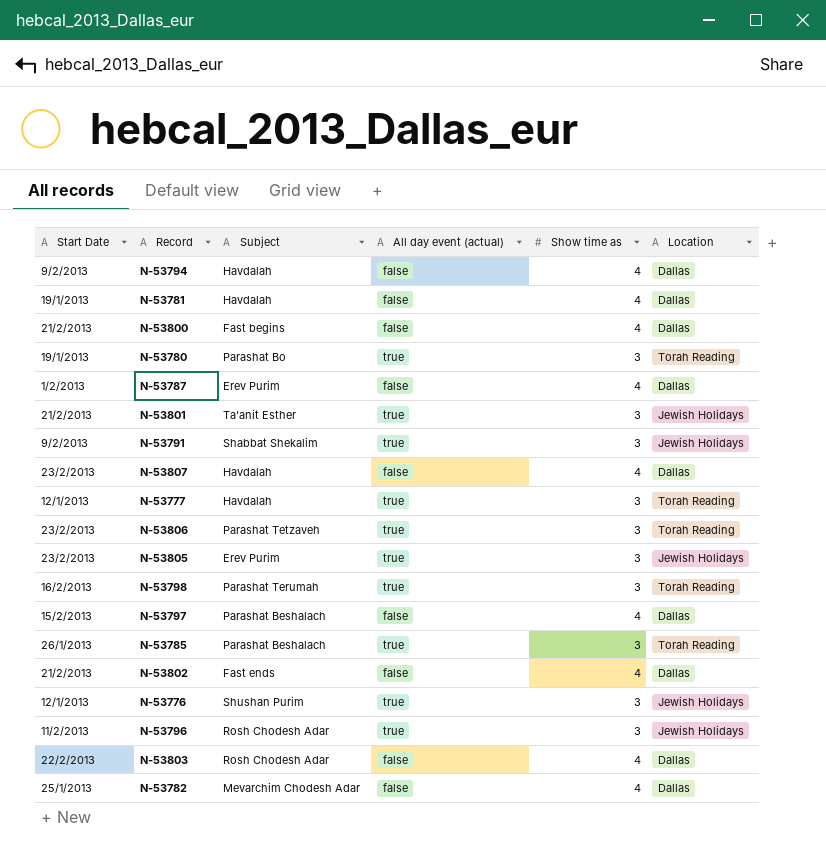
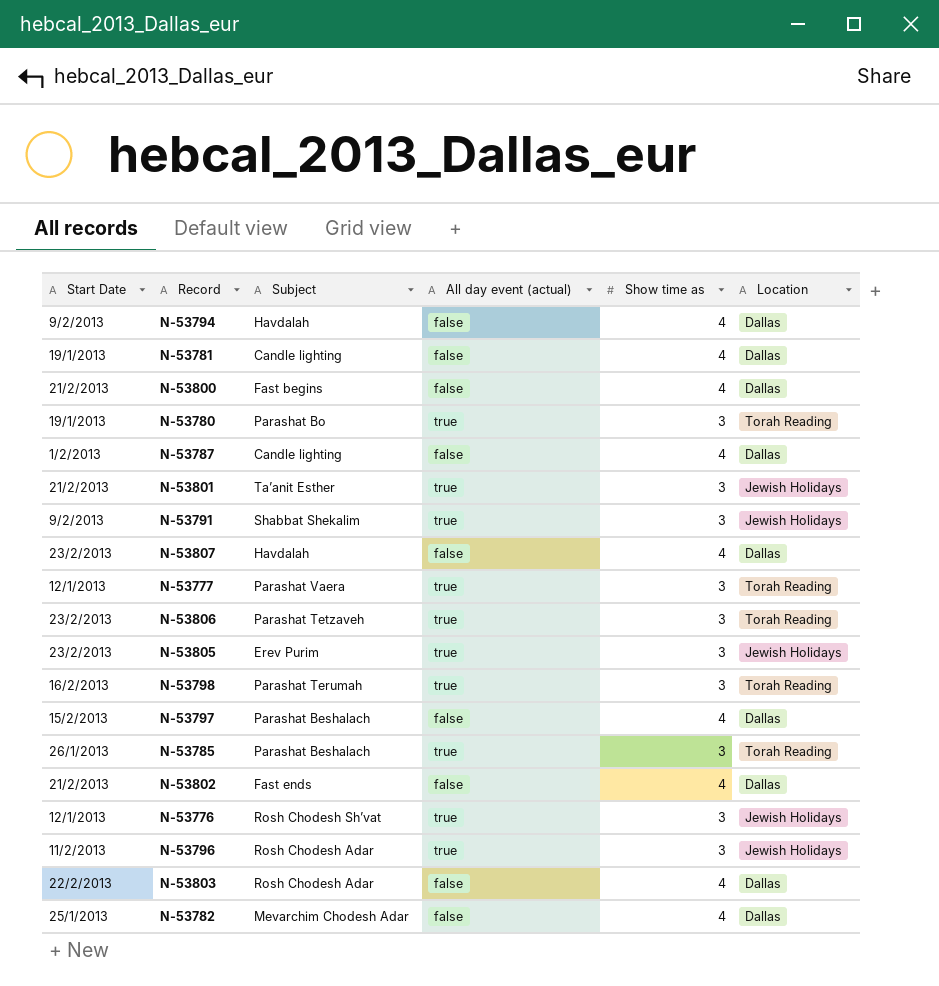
N-53781 | Subject: Havdalah -> Candle lighting
N-53787 | Subject: Erev Purim -> Candle lighting
N-53777 | Subject: Havdalah -> Parashat Vaera
N-53776 | Subject: Shushan Purim -> Rosh Chodesh Sh’vat

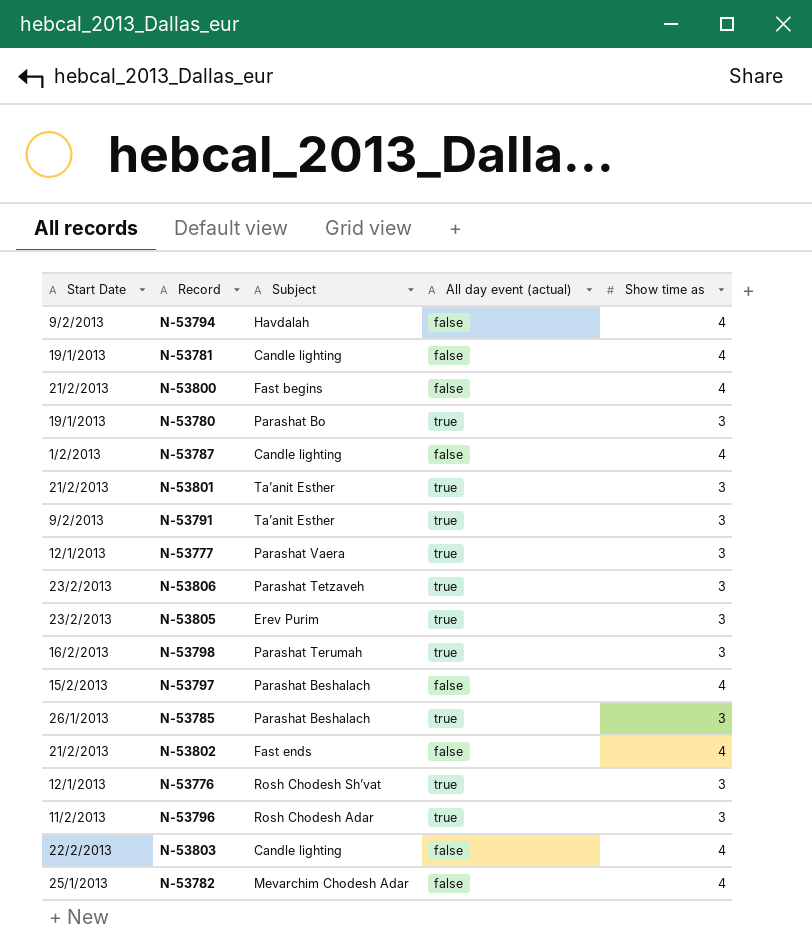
column Location | position: 6 -> none
row N-53807: 23/2/2013 | Havdalah | false | 4 | Dallas -> none
N-53791 | Subject: Shabbat Shekalim -> Ta’anit Esther
N-53803 | Subject: Rosh Chodesh Adar -> Candle lighting

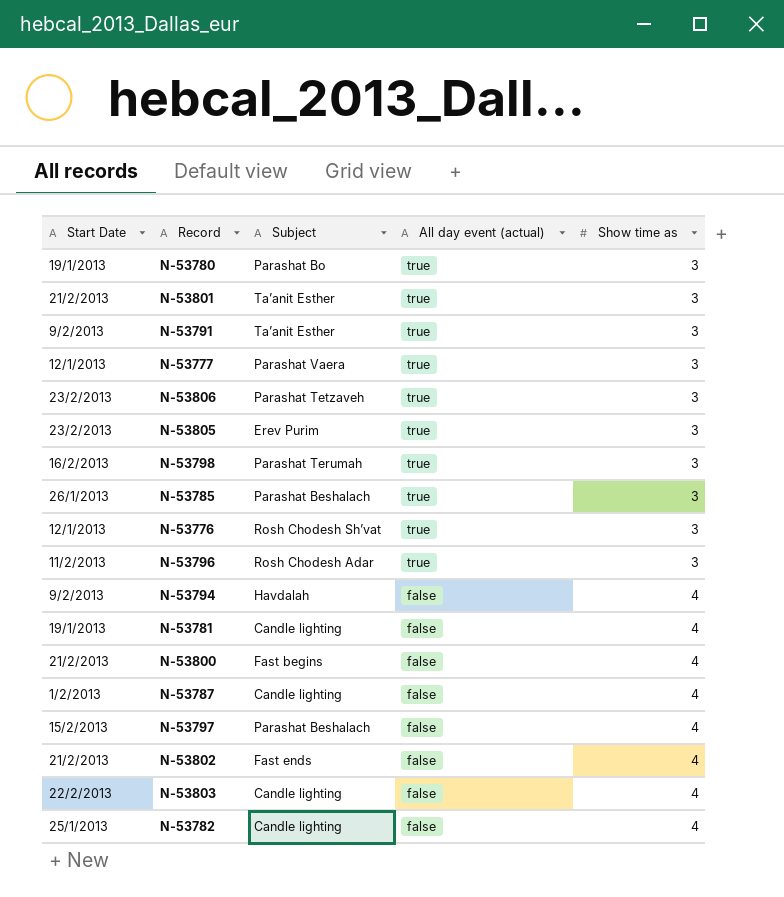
row order: none -> All day event (actual) descending
N-53782 | Subject: Mevarchim Chodesh Adar -> Candle lighting

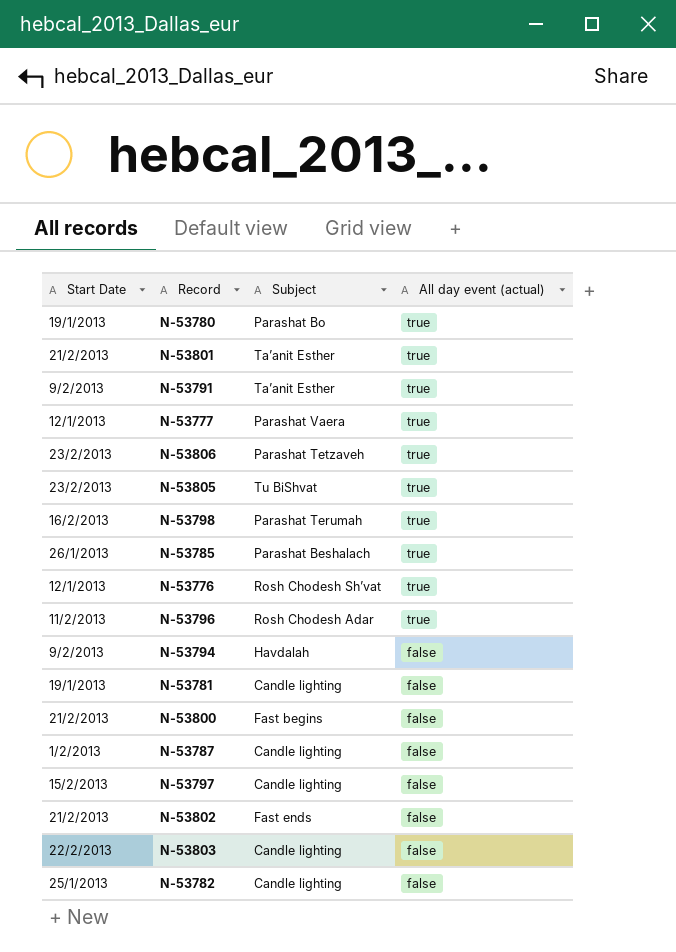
column Show time as | position: 5 -> none
N-53805 | Subject: Erev Purim -> Tu BiShvat
N-53797 | Subject: Parashat Beshalach -> Candle lighting

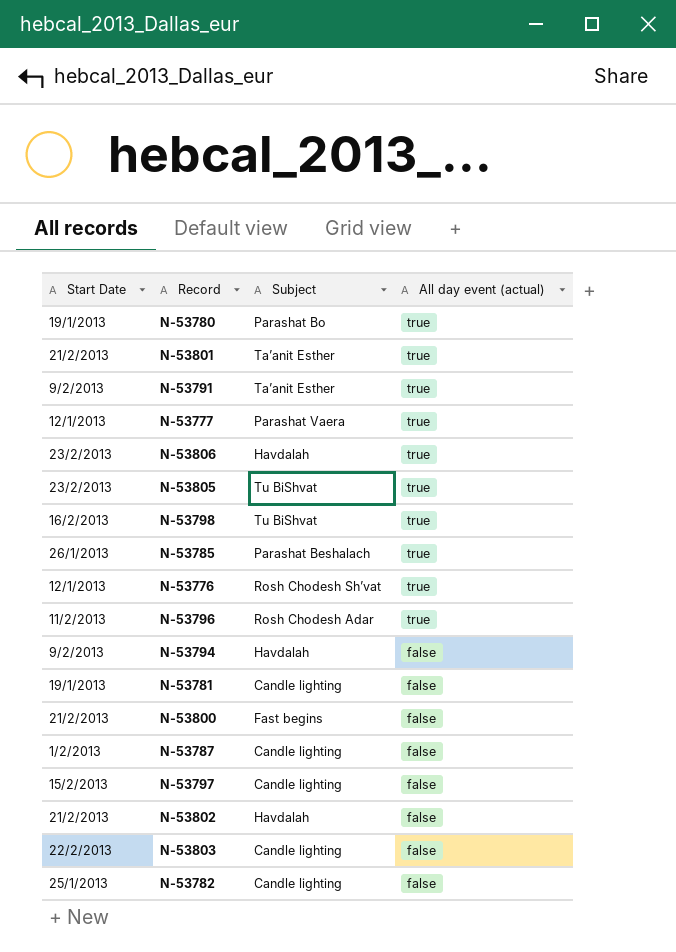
N-53806 | Subject: Parashat Tetzaveh -> Havdalah
N-53798 | Subject: Parashat Terumah -> Tu BiShvat
N-53802 | Subject: Fast ends -> Havdalah

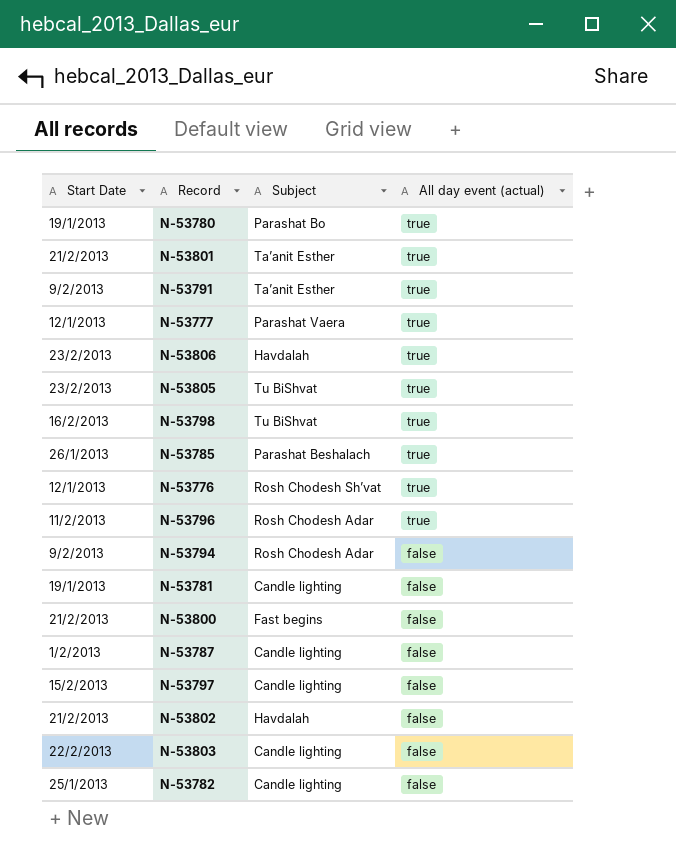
N-53794 | Subject: Havdalah -> Rosh Chodesh Adar

